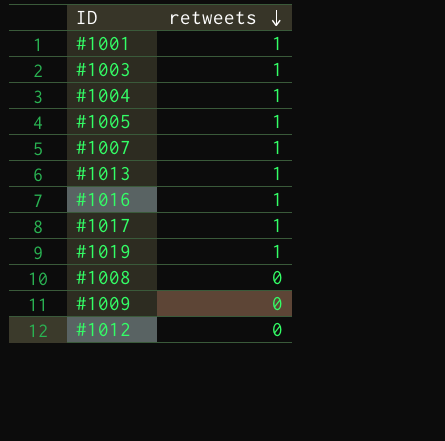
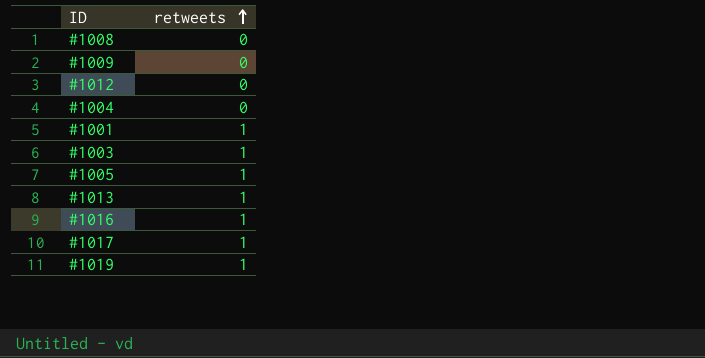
row order: retweets descending -> retweets ascending
row #1007: 1 -> none
#1004 | retweets: 1 -> 0

